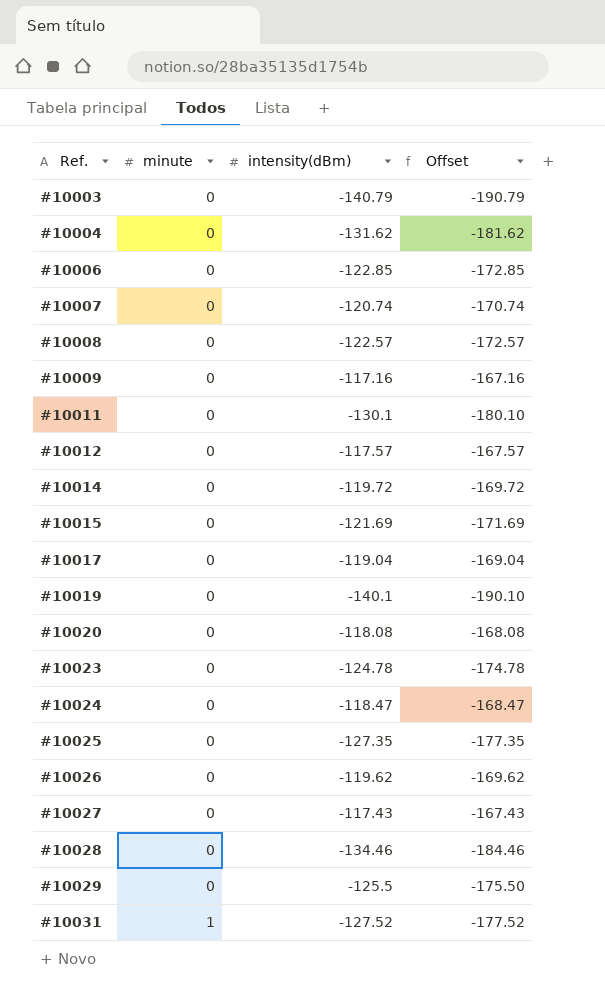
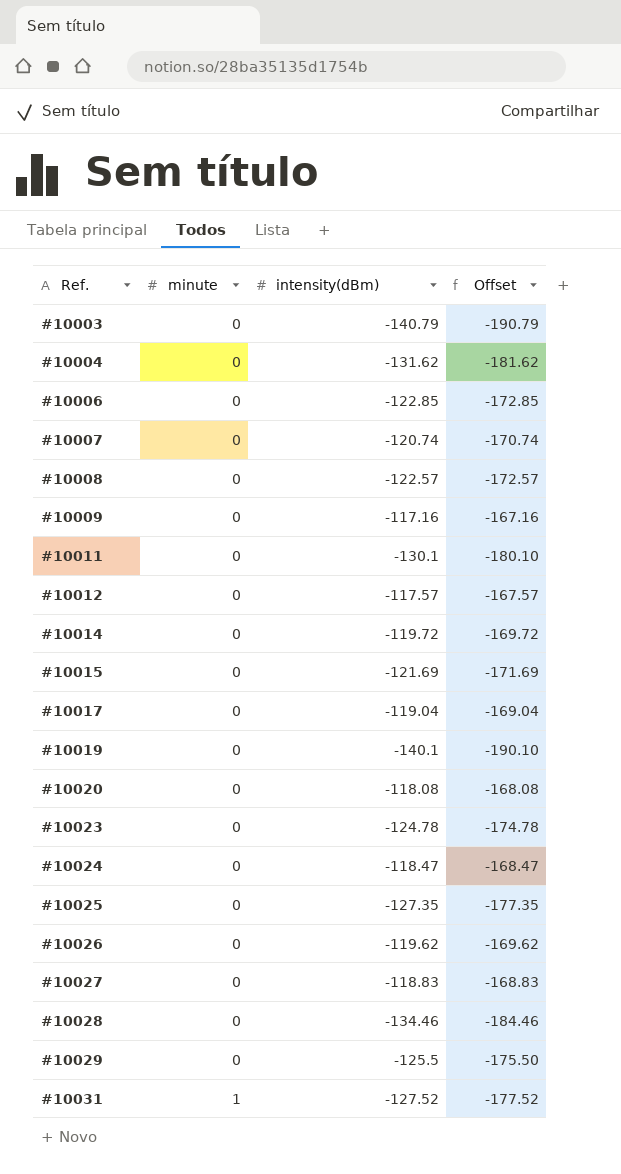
#10027 | intensity(dBm): -117.43 -> -118.83
#10027 | Offset: -167.43 -> -168.83

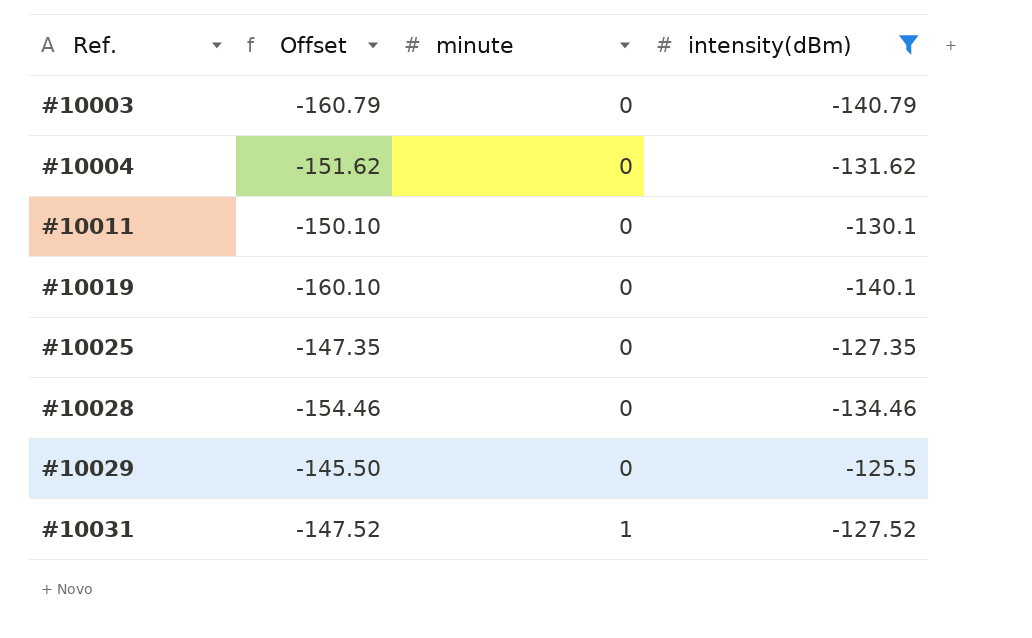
filter: none -> intensity(dBm) <= -125.5
column Offset | formula: [intensity(dBm)] - 50 -> [intensity(dBm)] - 20
column Offset | position: 4 -> 2

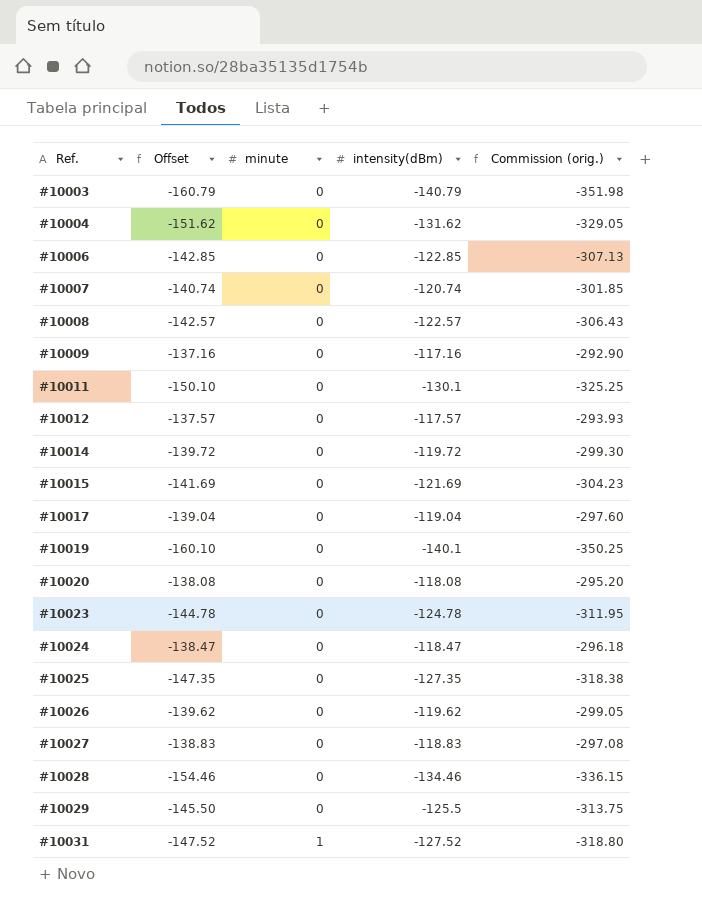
filter: intensity(dBm) <= -125.5 -> none
column Commission (orig.) | formula: none -> [intensity(dBm)] * 2.5

